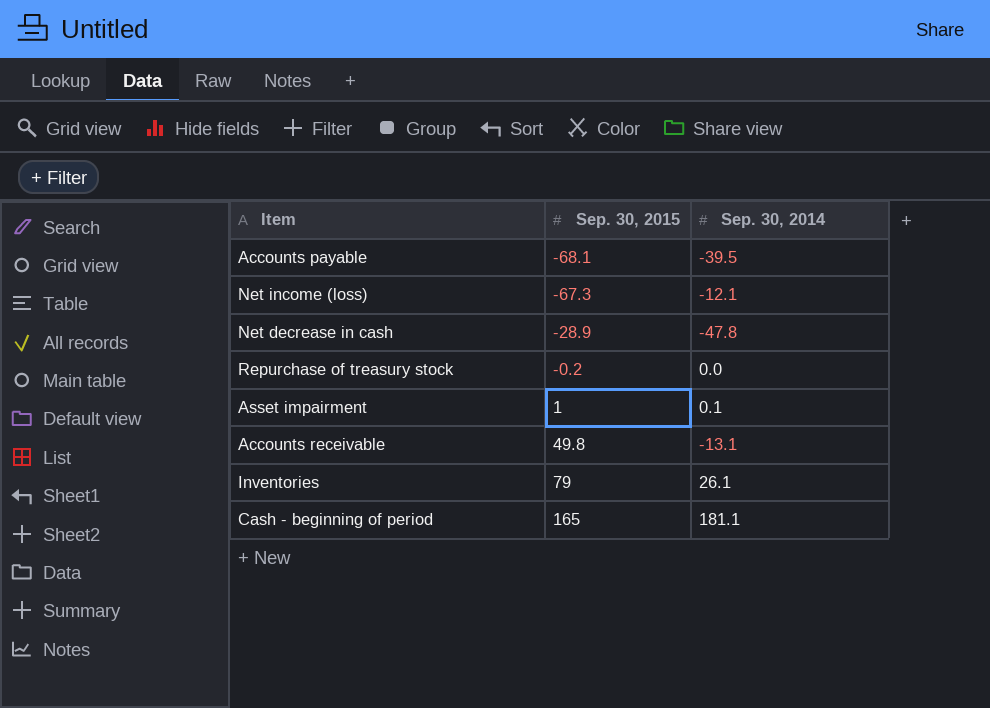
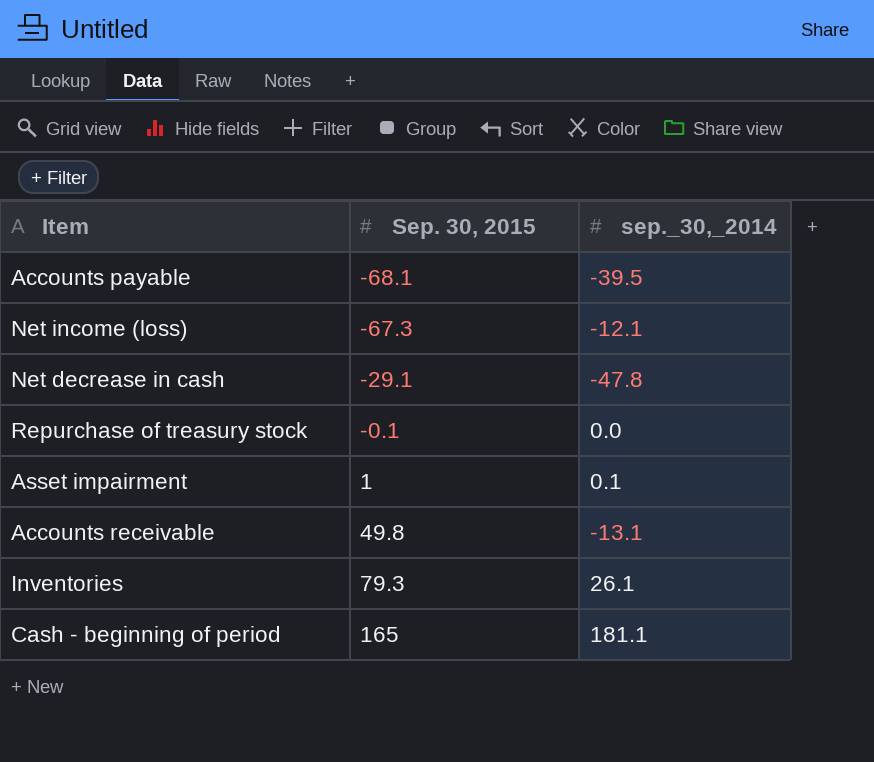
column name: Sep. 30, 2014 -> sep._30,_2014
Net decrease in cash | Sep. 30, 2015: -28.9 -> -29.1
Repurchase of treasury stock | Sep. 30, 2015: -0.2 -> -0.1
Inventories | Sep. 30, 2015: 79 -> 79.3

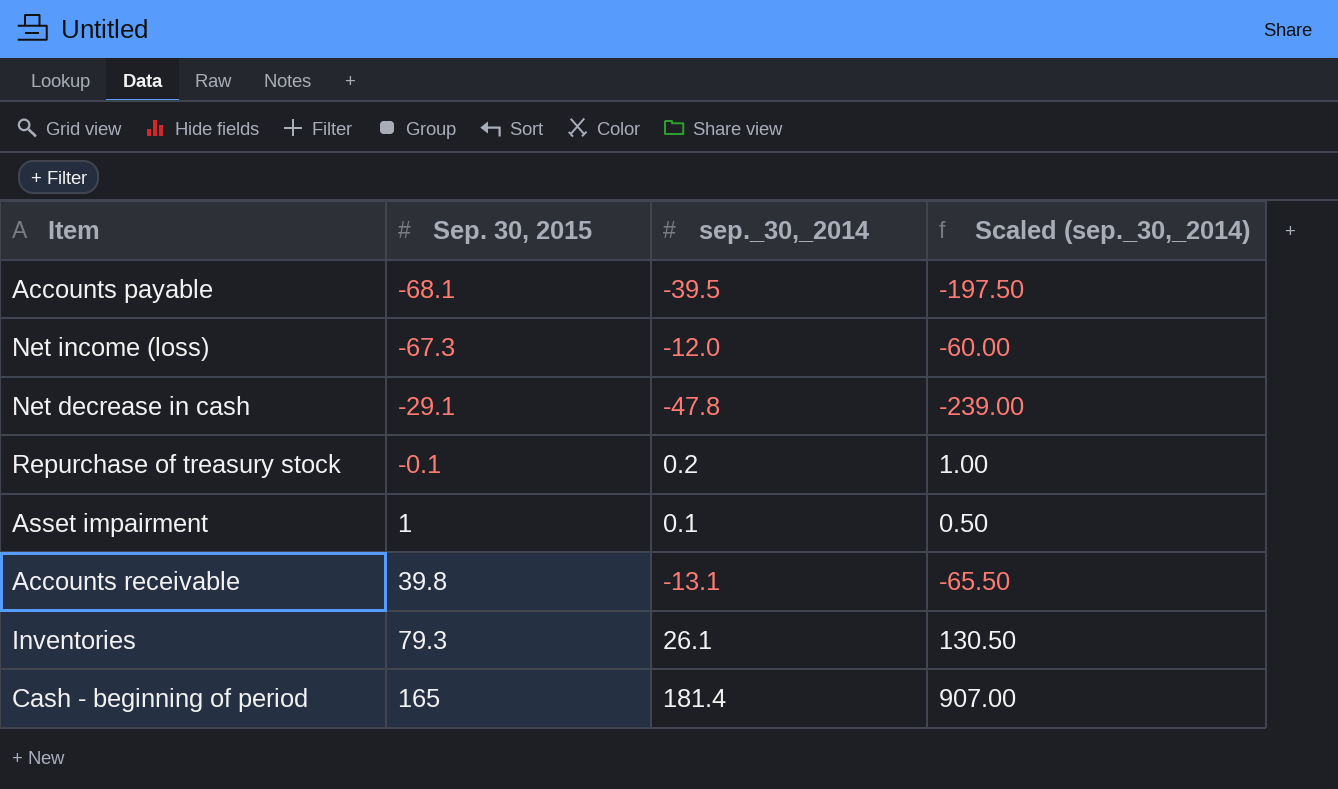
column Scaled (sep._30,_2014) | formula: none -> [sep._30,_2014] * 5
Net income (loss) | sep._30,_2014: -12.1 -> -12.0
Repurchase of treasury stock | sep._30,_2014: 0.0 -> 0.2
Accounts receivable | Sep. 30, 2015: 49.8 -> 39.8
Cash - beginning of period | sep._30,_2014: 181.1 -> 181.4

